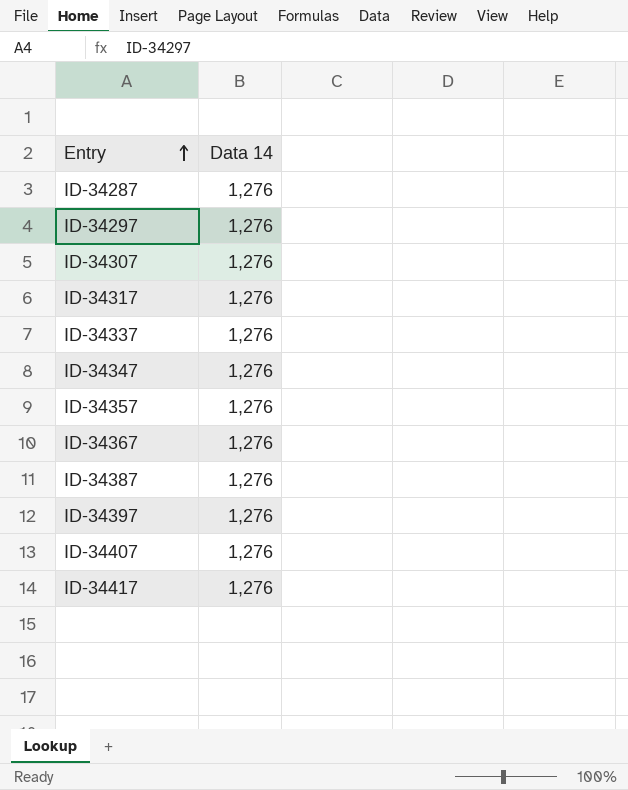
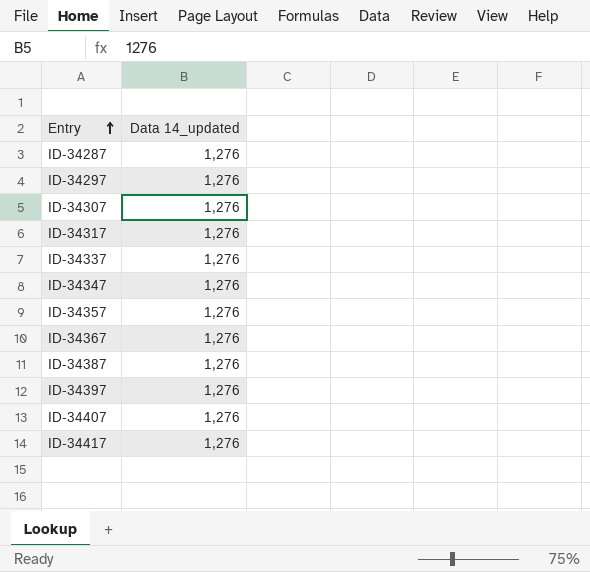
column name: Data 14 -> Data 14_updated

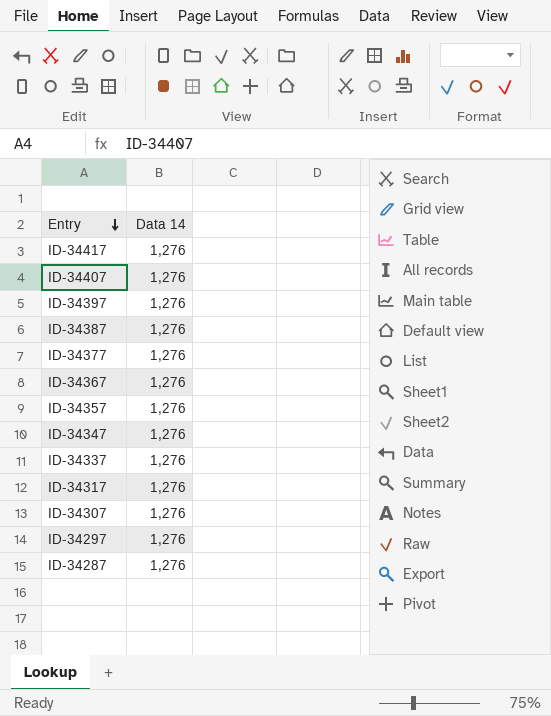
row order: Entry ascending -> Entry descending
column name: Data 14_updated -> Data 14
row ID-34377: none -> 1,276

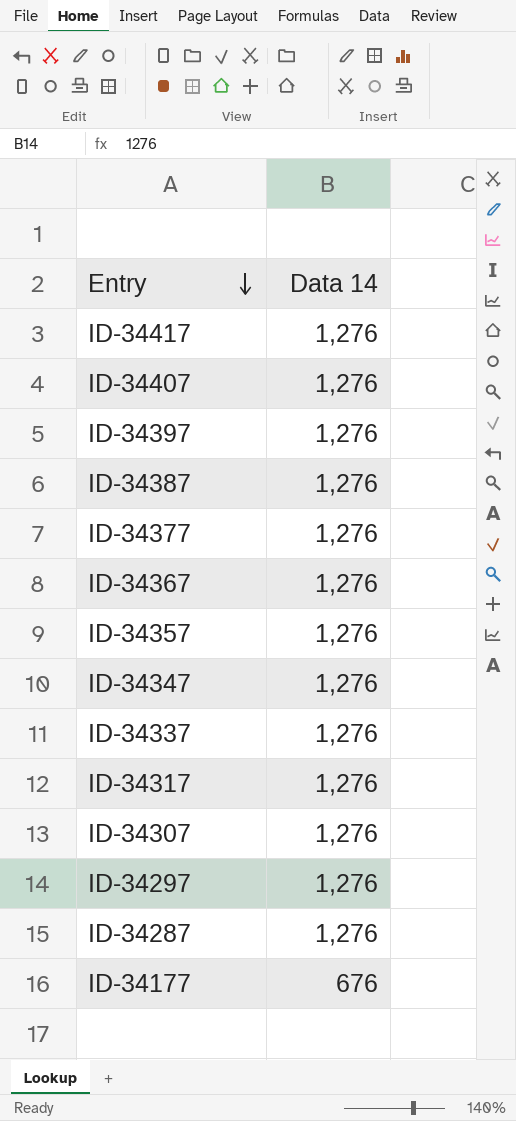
row ID-34177: none -> 676

